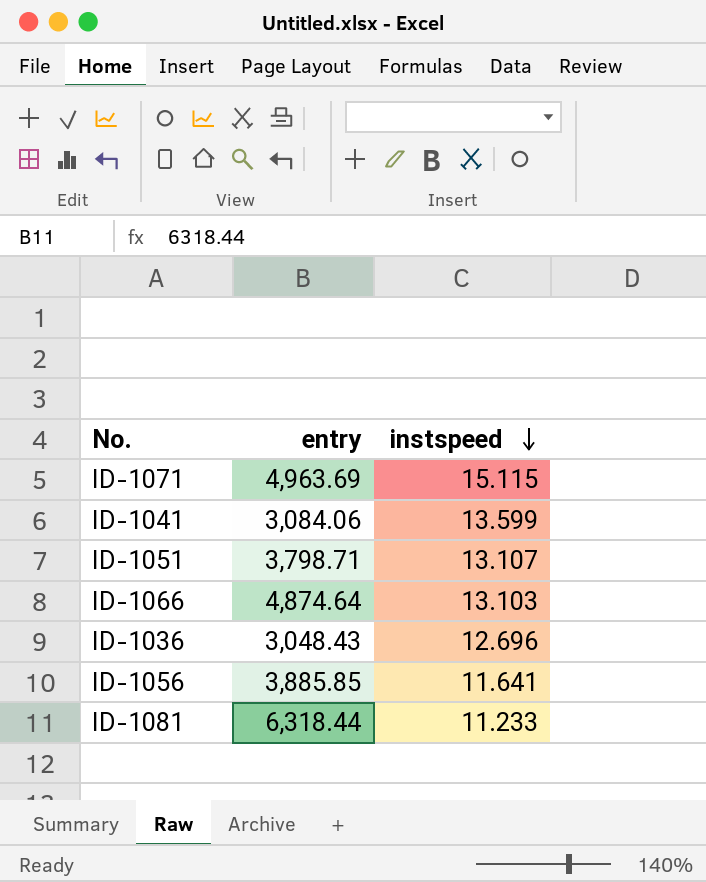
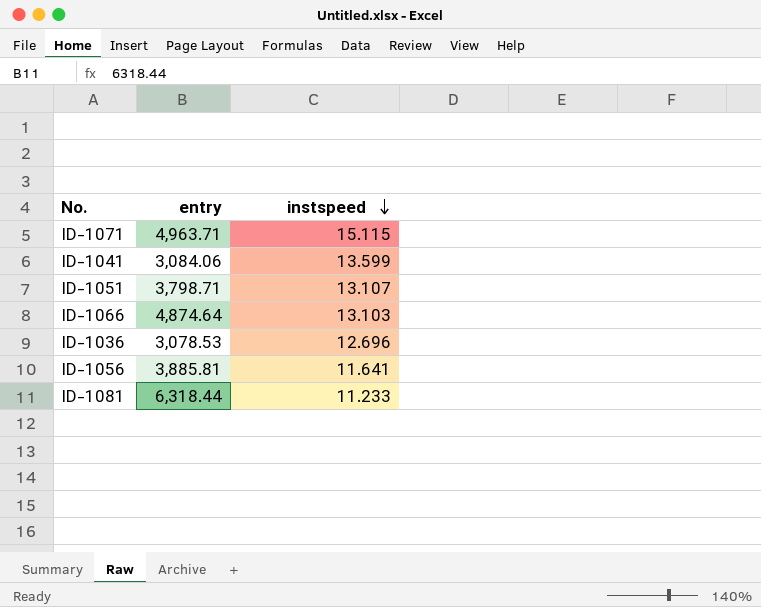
ID-1071 | entry: 4,963.69 -> 4,963.71
ID-1036 | entry: 3,048.43 -> 3,078.53
ID-1056 | entry: 3,885.85 -> 3,885.81

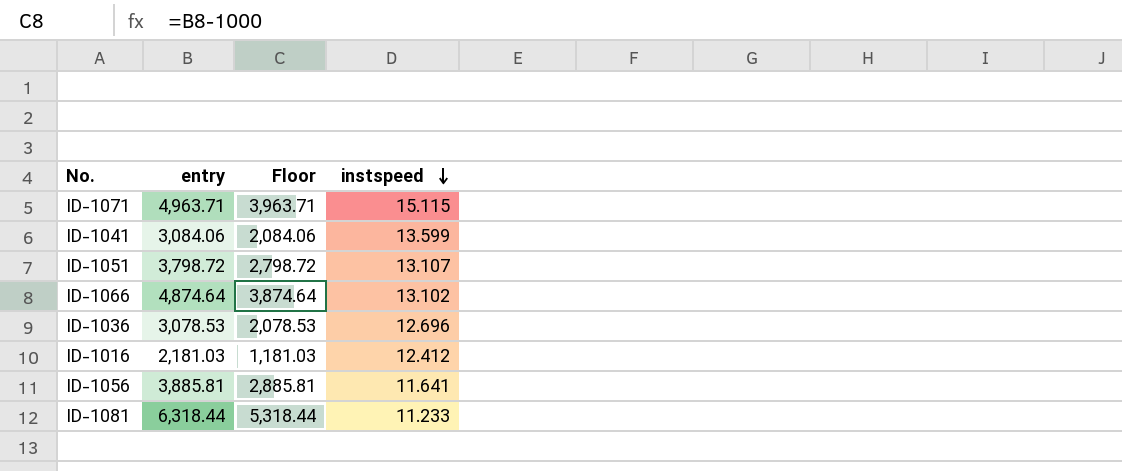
column Floor | formula: none -> [entry] - 1000
ID-1051 | entry: 3,798.71 -> 3,798.72
ID-1066 | instspeed: 13.103 -> 13.102
row ID-1016: none -> 2,181.03 | 1,181.03 | 12.412

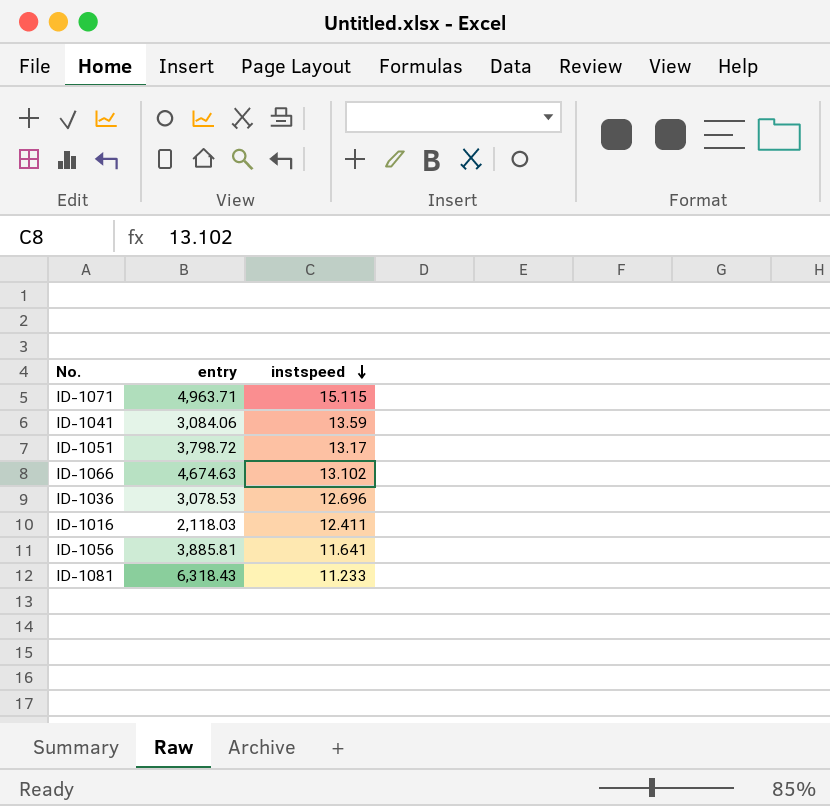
column Floor | formula: [entry] - 1000 -> none
ID-1041 | instspeed: 13.599 -> 13.59
ID-1051 | instspeed: 13.107 -> 13.17
ID-1066 | entry: 4,874.64 -> 4,674.63
ID-1016 | entry: 2,181.03 -> 2,118.03
ID-1016 | instspeed: 12.412 -> 12.411
ID-1081 | entry: 6,318.44 -> 6,318.43

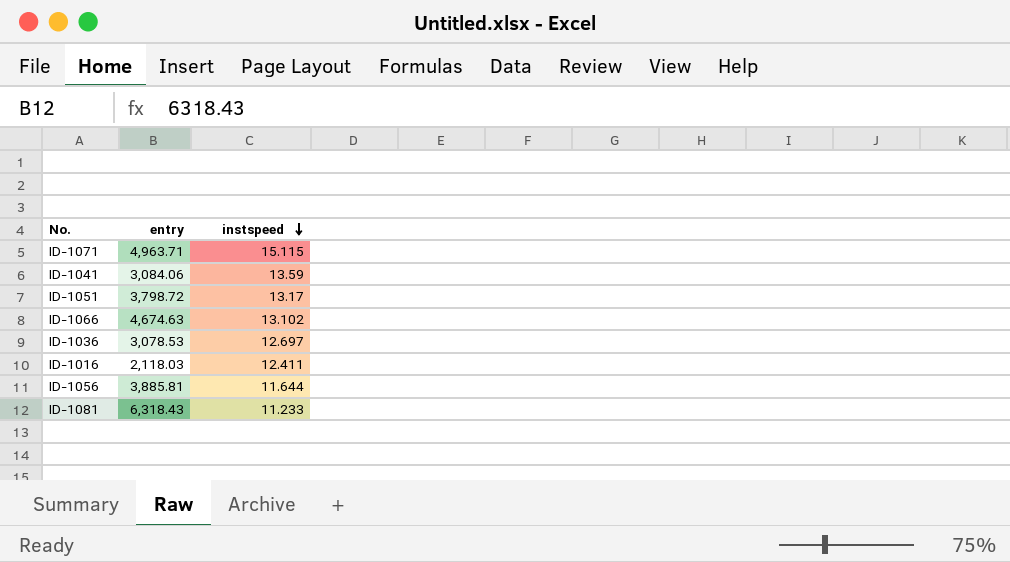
ID-1036 | instspeed: 12.696 -> 12.697
ID-1056 | instspeed: 11.641 -> 11.644

